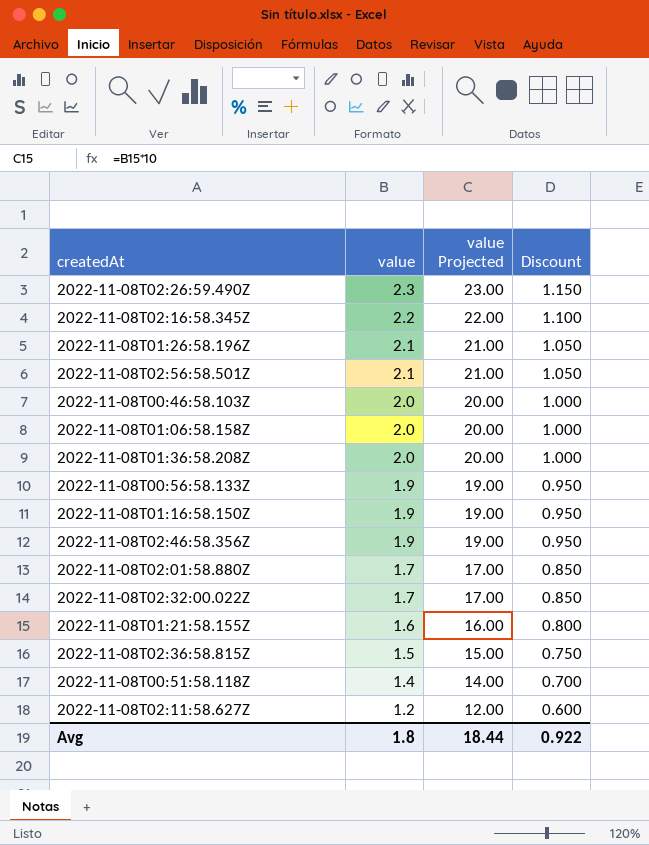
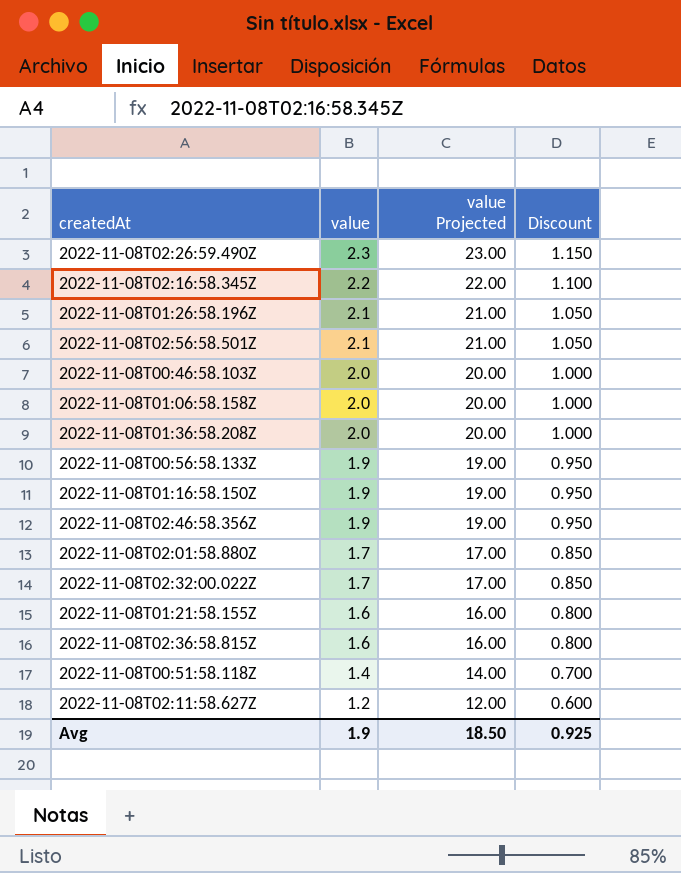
2022-11-08T02:36:58.815Z | value: 1.5 -> 1.6
2022-11-08T02:36:58.815Z | value Projected: 15.00 -> 16.00
2022-11-08T02:36:58.815Z | Discount: 0.750 -> 0.800
Avg | value: 1.8 -> 1.9
Avg | value Projected: 18.44 -> 18.50
Avg | Discount: 0.922 -> 0.925

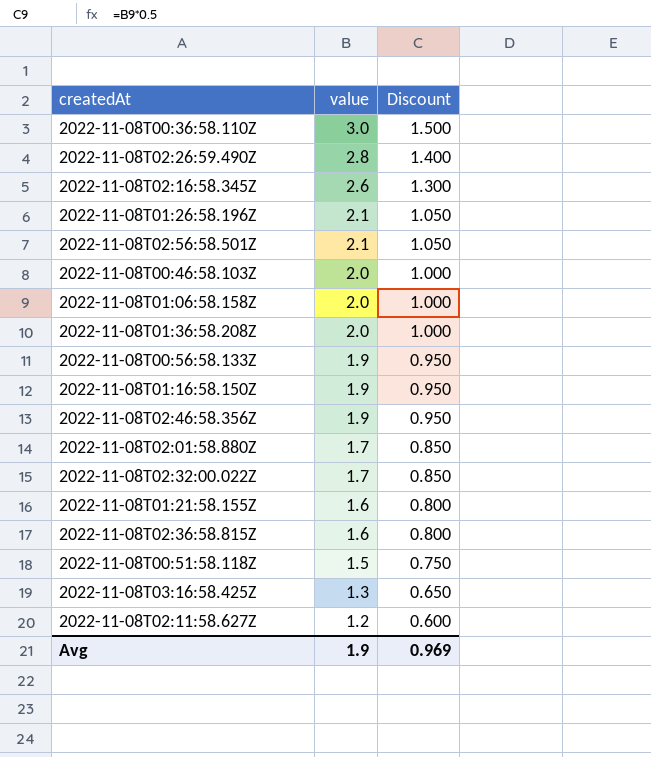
column value Projected | formula: [value] * 10 -> none
row 2022-11-08T00:36:58.110Z: none -> 3.0 | 1.500
2022-11-08T02:26:59.490Z | value: 2.3 -> 2.8
2022-11-08T02:26:59.490Z | Discount: 1.150 -> 1.400
2022-11-08T02:16:58.345Z | value: 2.2 -> 2.6
2022-11-08T02:16:58.345Z | Discount: 1.100 -> 1.300
2022-11-08T00:51:58.118Z | value: 1.4 -> 1.5
2022-11-08T00:51:58.118Z | Discount: 0.700 -> 0.750
row 2022-11-08T03:16:58.425Z: none -> 1.3 | 0.650
Avg | Discount: 0.925 -> 0.969

